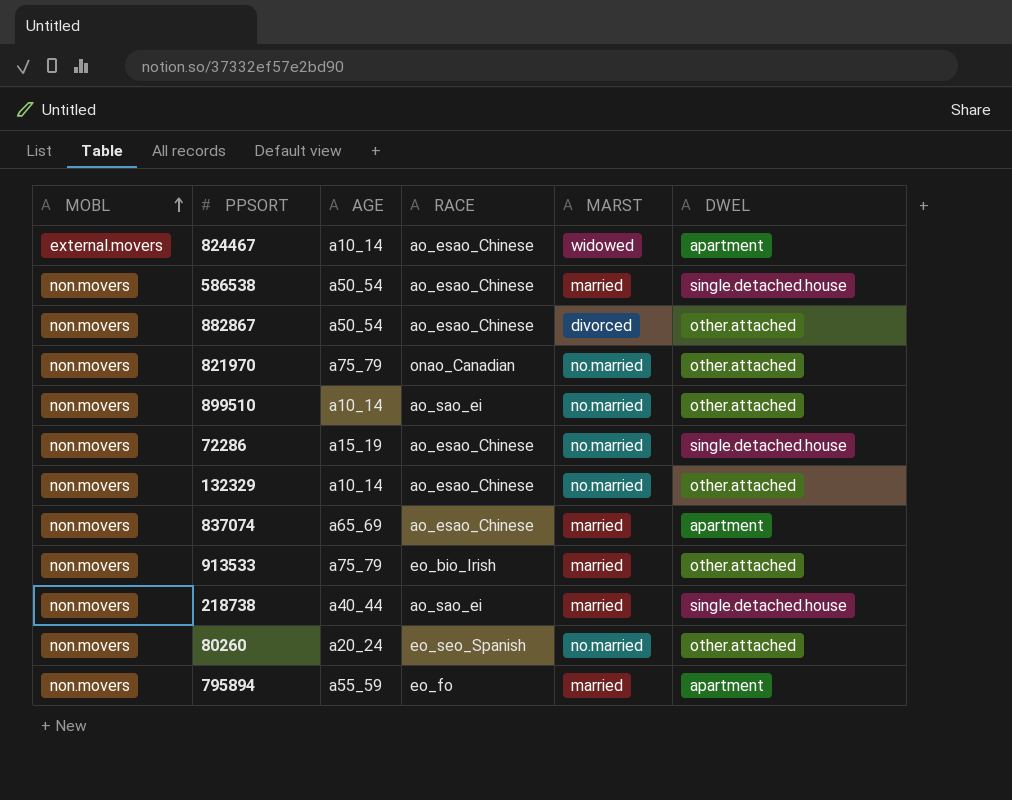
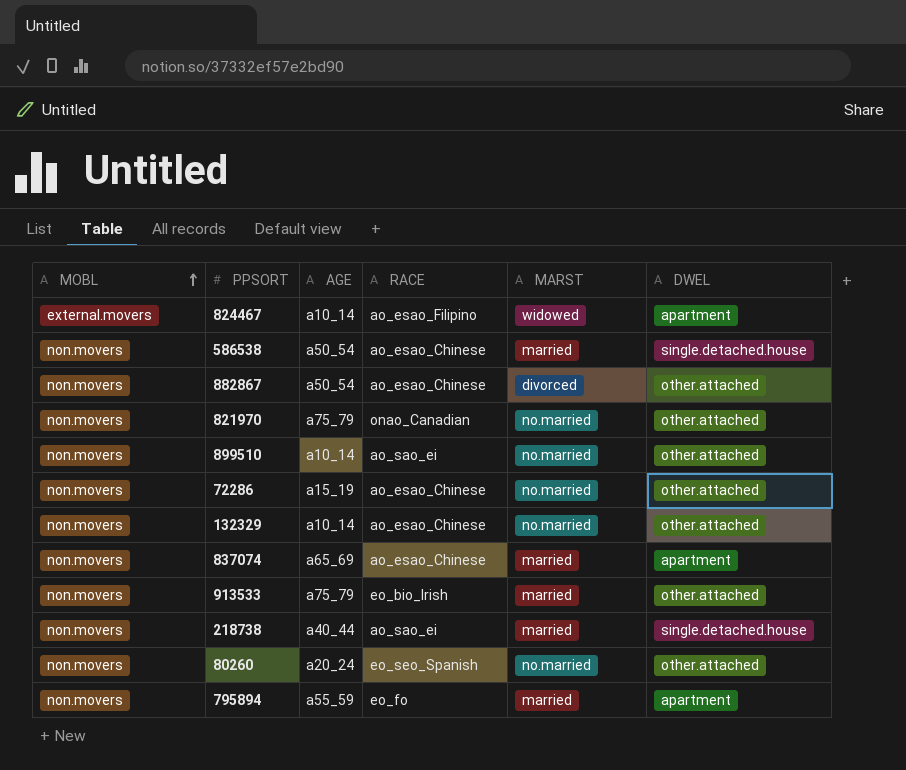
824467 | RACE: ao_esao_Chinese -> ao_esao_Filipino
72286 | DWEL: single.detached.house -> other.attached

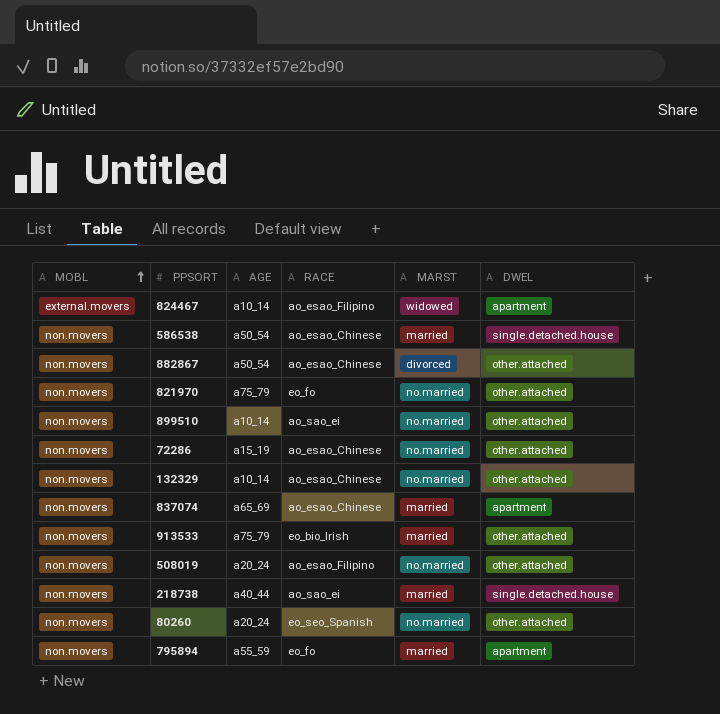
821970 | RACE: onao_Canadian -> eo_fo
row 508019: none -> non.movers | a20_24 | ao_esao_Filipino | no.married | other.attached

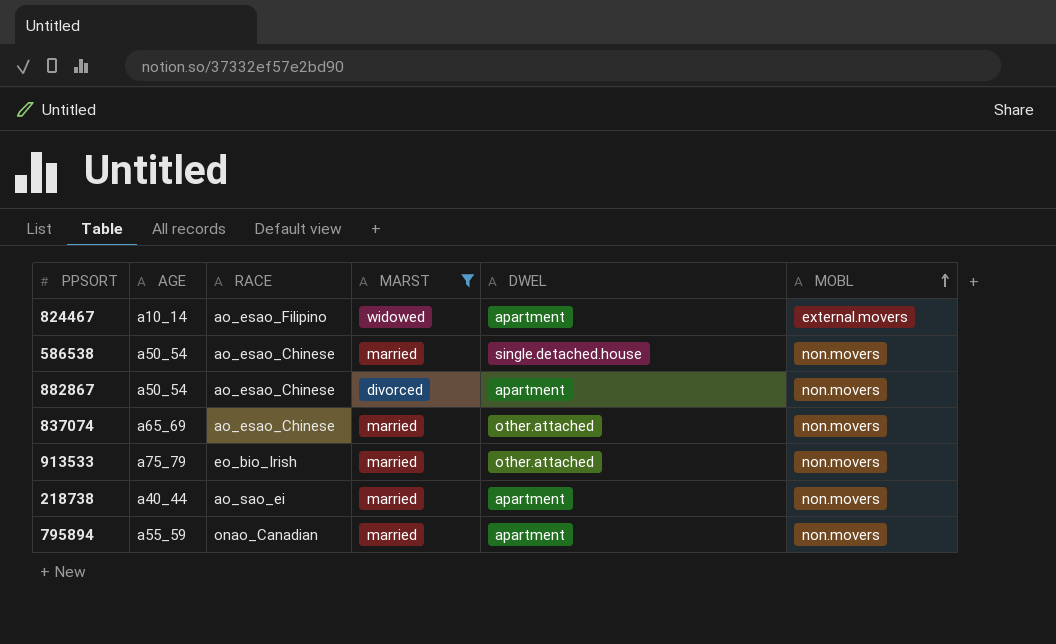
filter: none -> MARST != no.married
column MOBL | position: 1 -> 6
882867 | DWEL: other.attached -> apartment
837074 | DWEL: apartment -> other.attached
218738 | DWEL: single.detached.house -> apartment
795894 | RACE: eo_fo -> onao_Canadian

